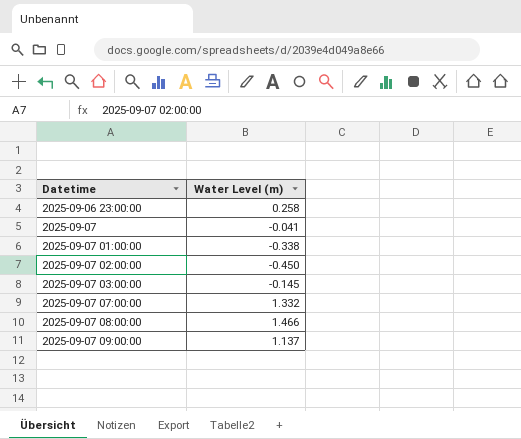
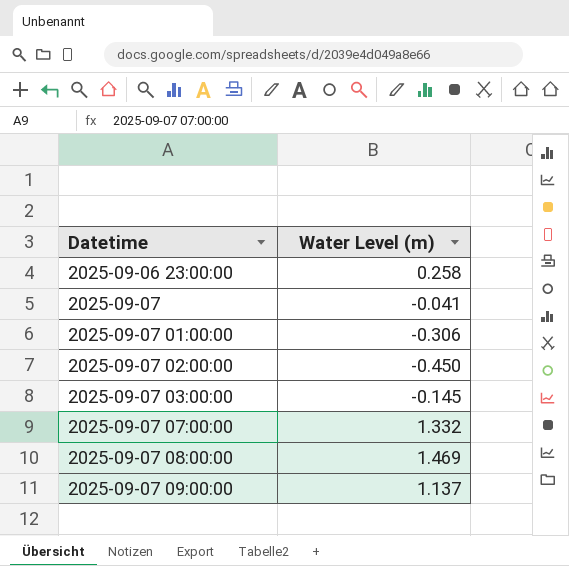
2025-09-07 01:00:00 | Water Level (m): -0.338 -> -0.306
2025-09-07 08:00:00 | Water Level (m): 1.466 -> 1.469

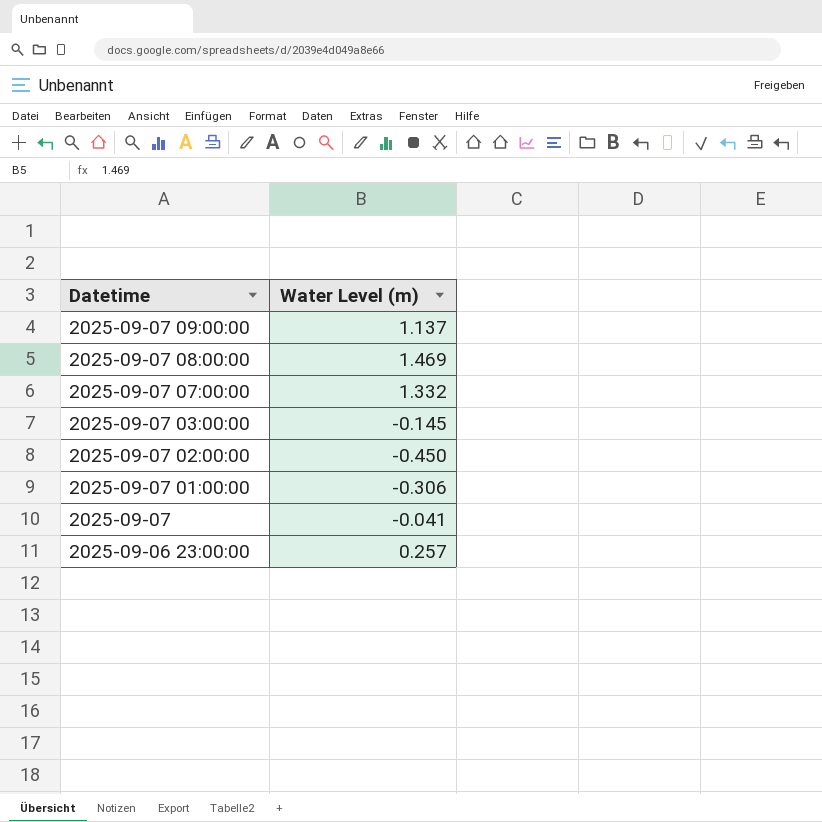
row order: Datetime ascending -> Datetime descending
2025-09-06 23:00:00 | Water Level (m): 0.258 -> 0.257

